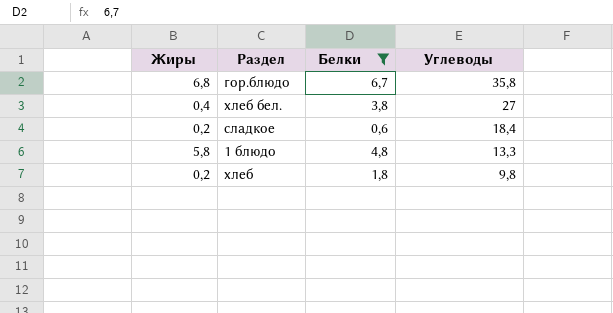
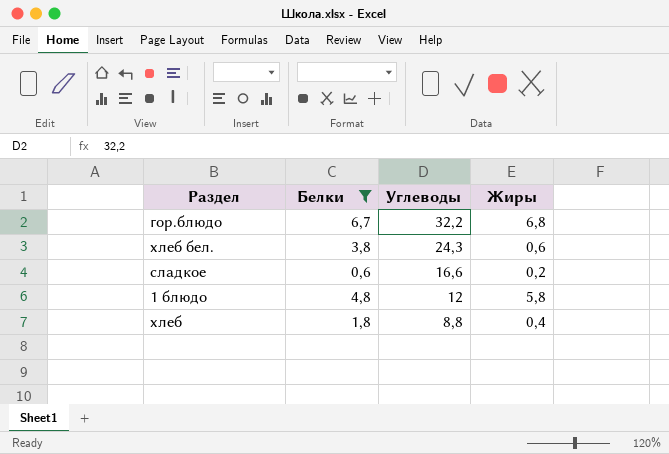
column Жиры | position: 1 -> 4
гор.блюдо | Углеводы: 35,8 -> 32,2
хлеб бел. | Углеводы: 27 -> 24,3
хлеб бел. | Жиры: 0,4 -> 0,6
сладкое | Углеводы: 18,4 -> 16,6
1 блюдо | Углеводы: 13,3 -> 12
хлеб | Углеводы: 9,8 -> 8,8
хлеб | Жиры: 0,2 -> 0,4

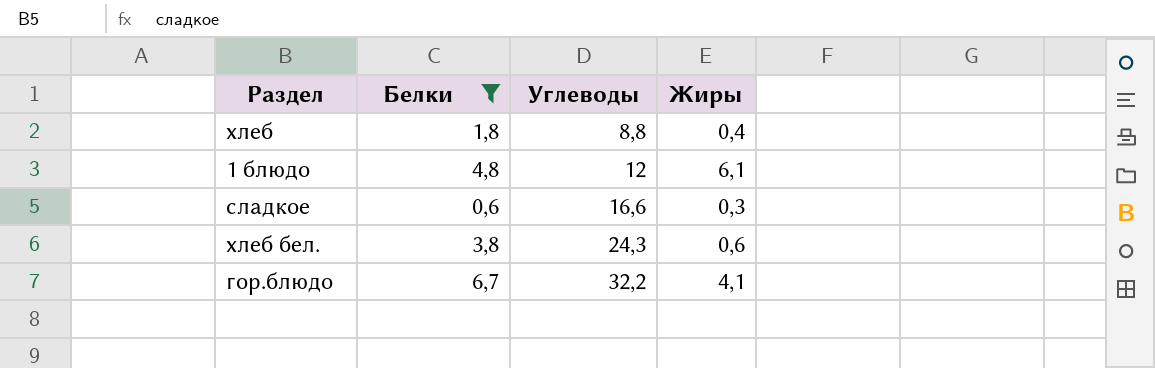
row order: Углеводы descending -> Углеводы ascending
1 блюдо | Жиры: 5,8 -> 6,1
сладкое | Жиры: 0,2 -> 0,3
гор.блюдо | Жиры: 6,8 -> 4,1

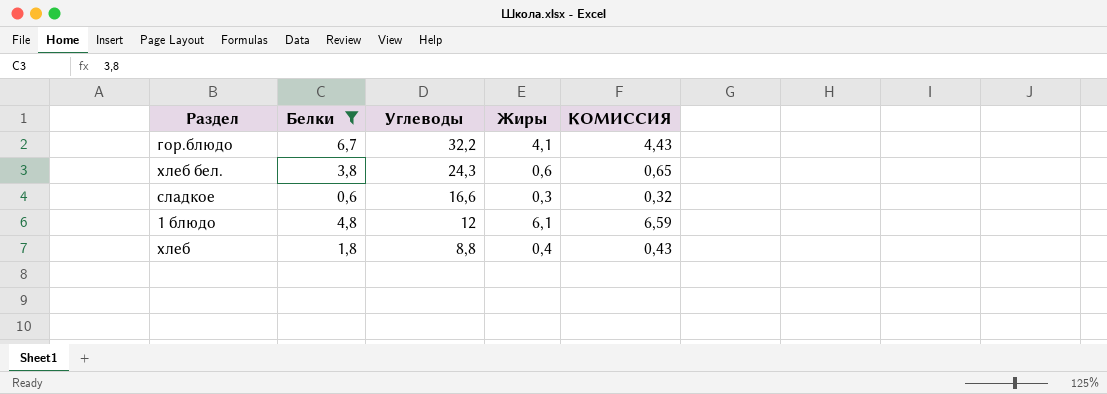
row order: Углеводы ascending -> Углеводы descending
column КОМИССИЯ | formula: none -> [Жиры] * 1,08

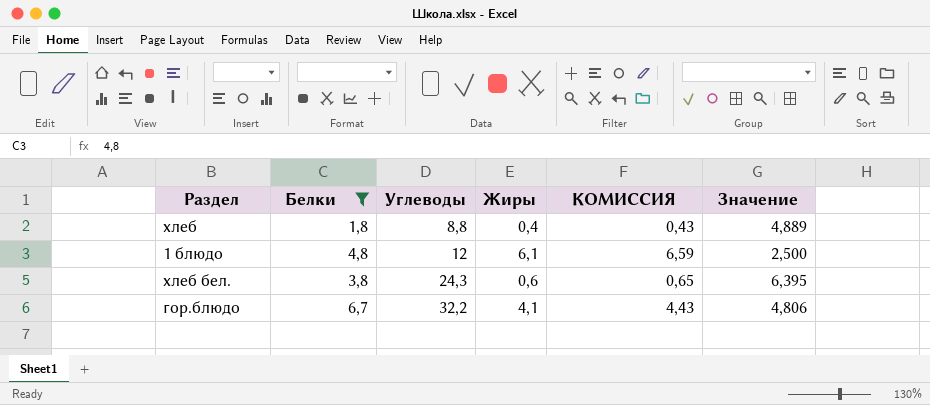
row order: Углеводы descending -> Углеводы ascending
column Значение | formula: none -> [Углеводы] / [Белки]
row сладкое: 0,6 | 16,6 | 0,3 | 0,32 -> none

